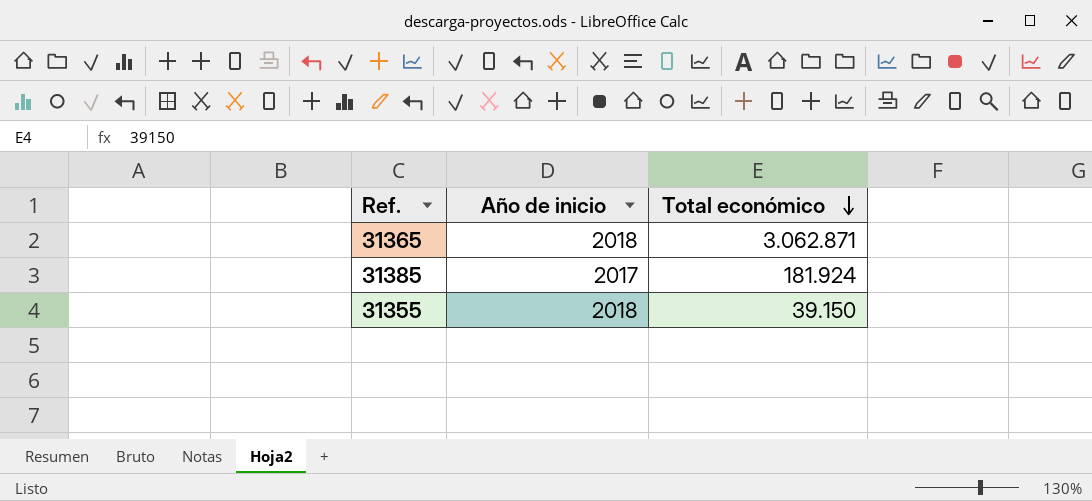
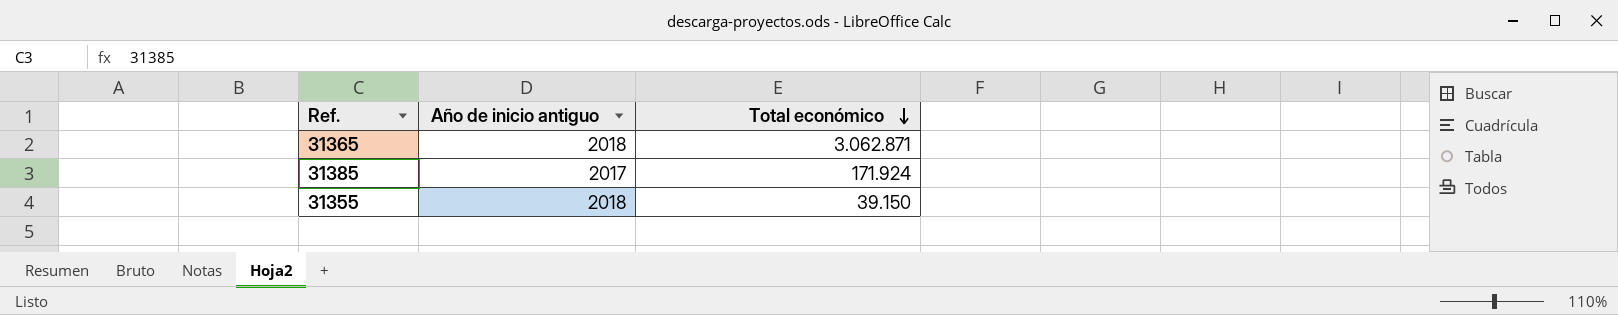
column name: Año de inicio -> Año de inicio antiguo
31385 | Total económico: 181.924 -> 171.924

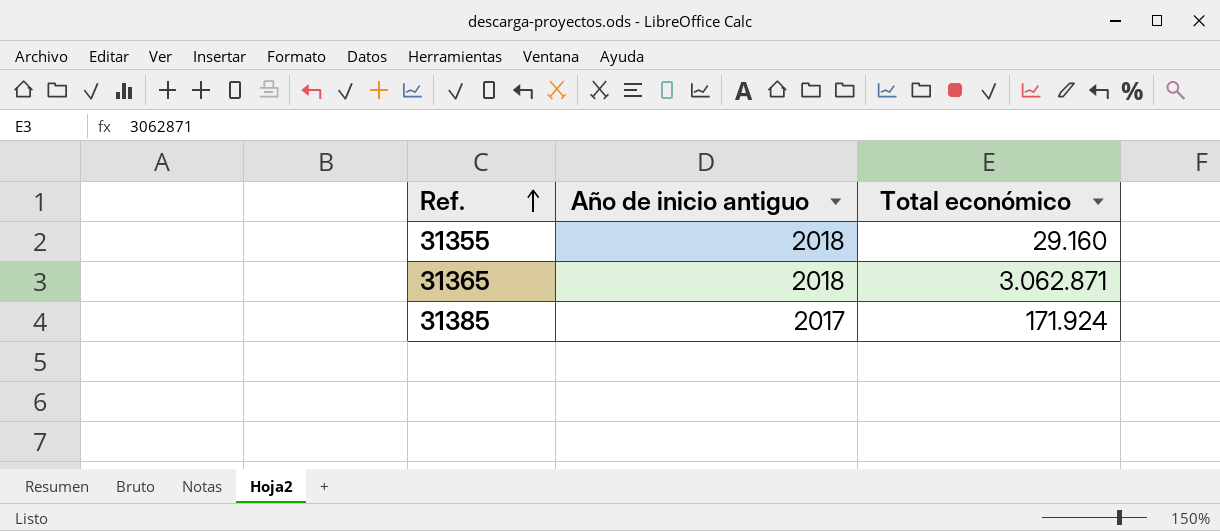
row order: Total económico descending -> Ref. ascending
31355 | Total económico: 39.150 -> 29.160

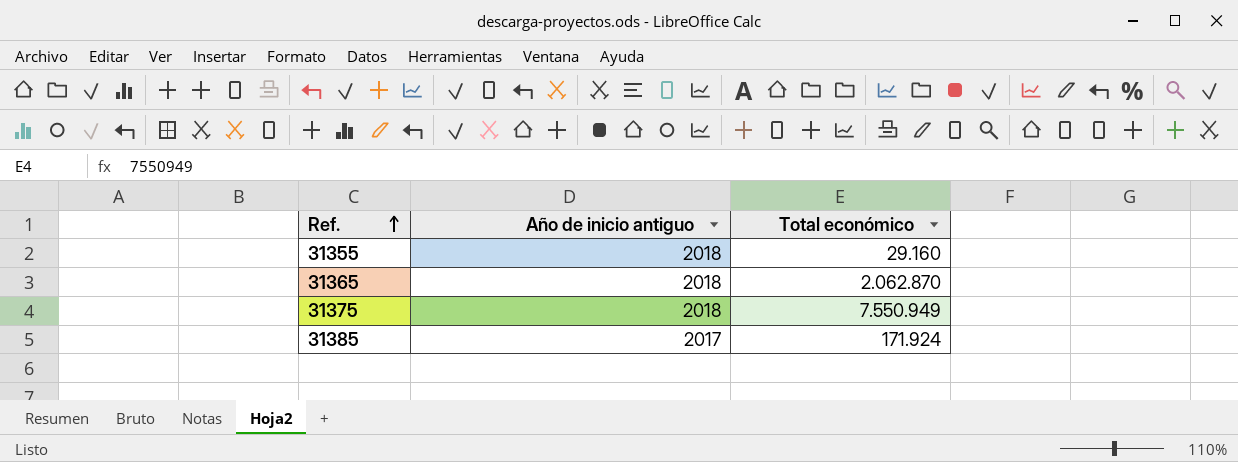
31365 | Total económico: 3.062.871 -> 2.062.870
row 31375: none -> 2018 | 7.550.949

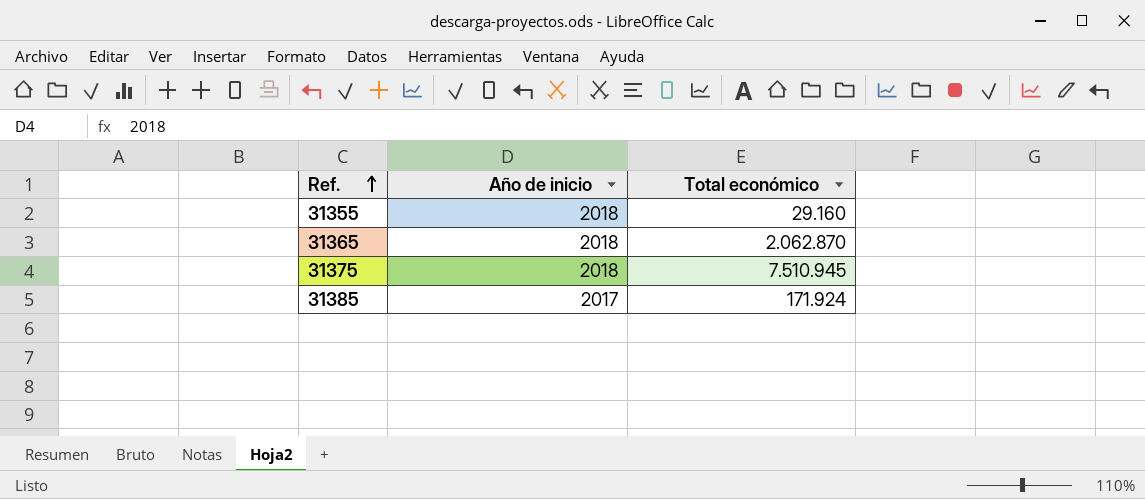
column name: Año de inicio antiguo -> Año de inicio
31375 | Total económico: 7.550.949 -> 7.510.945

